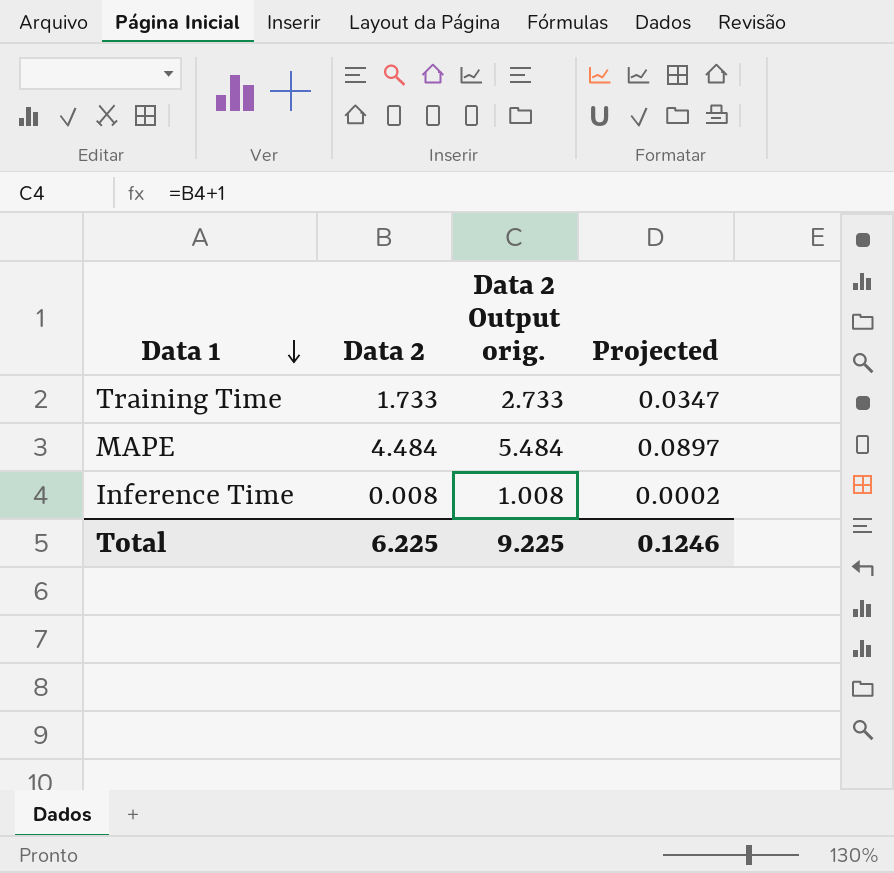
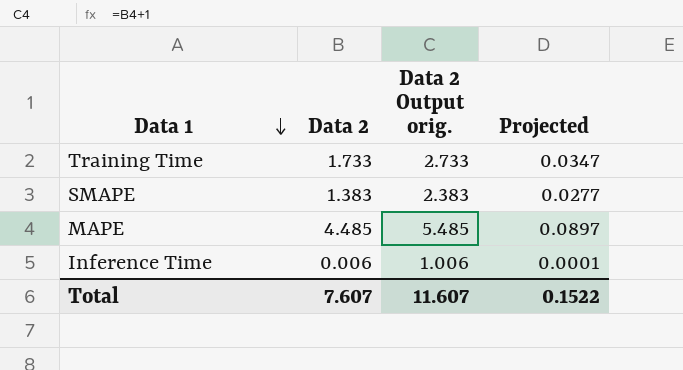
row SMAPE: none -> 1.383 | 2.383 | 0.0277
MAPE | Data 2: 4.484 -> 4.485
MAPE | Data 2 Output orig.: 5.484 -> 5.485
Inference Time | Data 2: 0.008 -> 0.006
Inference Time | Data 2 Output orig.: 1.008 -> 1.006
Inference Time | Projected: 0.0002 -> 0.0001
Total | Data 2: 6.225 -> 7.607
Total | Data 2 Output orig.: 9.225 -> 11.607
Total | Projected: 0.1246 -> 0.1522

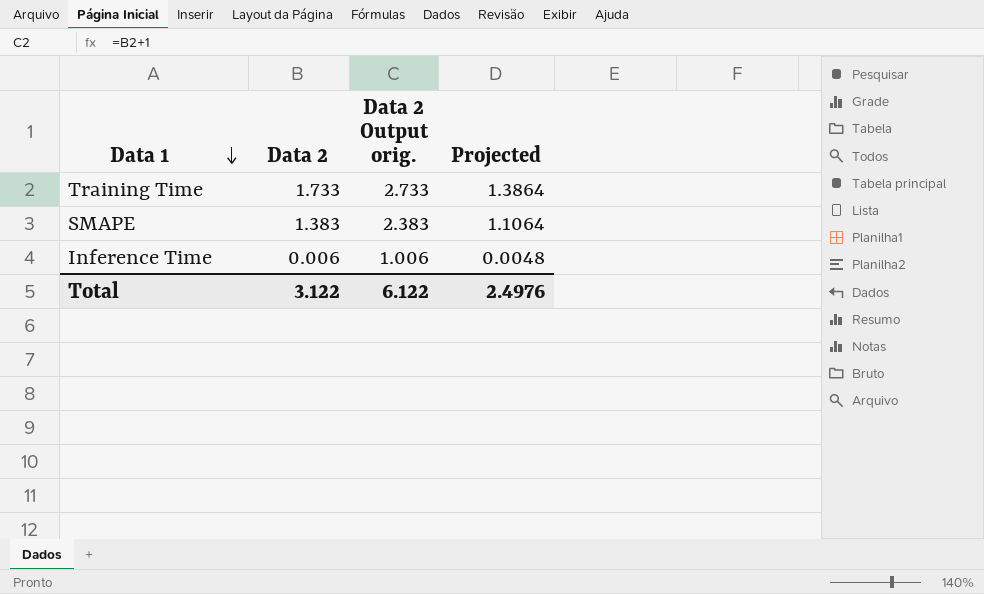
column Projected | formula: [Data 2] * 0.02 -> [Data 2] * 0.8
row MAPE: 4.485 | 5.485 | 0.0897 -> none
Total | Data 2: 7.607 -> 3.122
Total | Data 2 Output orig.: 11.607 -> 6.122
Total | Projected: 0.1522 -> 2.4976

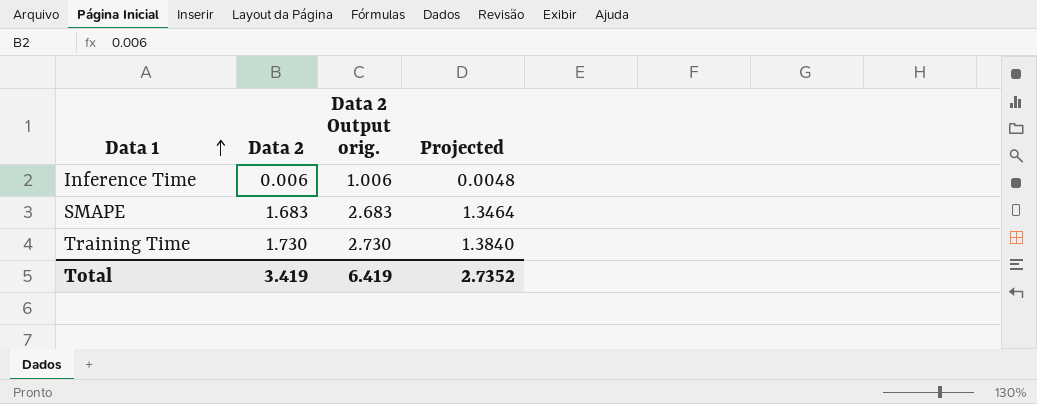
row order: Data 1 descending -> Data 1 ascending
SMAPE | Data 2: 1.383 -> 1.683
SMAPE | Data 2 Output orig.: 2.383 -> 2.683
SMAPE | Projected: 1.1064 -> 1.3464
Training Time | Data 2: 1.733 -> 1.730
Training Time | Data 2 Output orig.: 2.733 -> 2.730
Training Time | Projected: 1.3864 -> 1.3840
Total | Data 2: 3.122 -> 3.419
Total | Data 2 Output orig.: 6.122 -> 6.419
Total | Projected: 2.4976 -> 2.7352

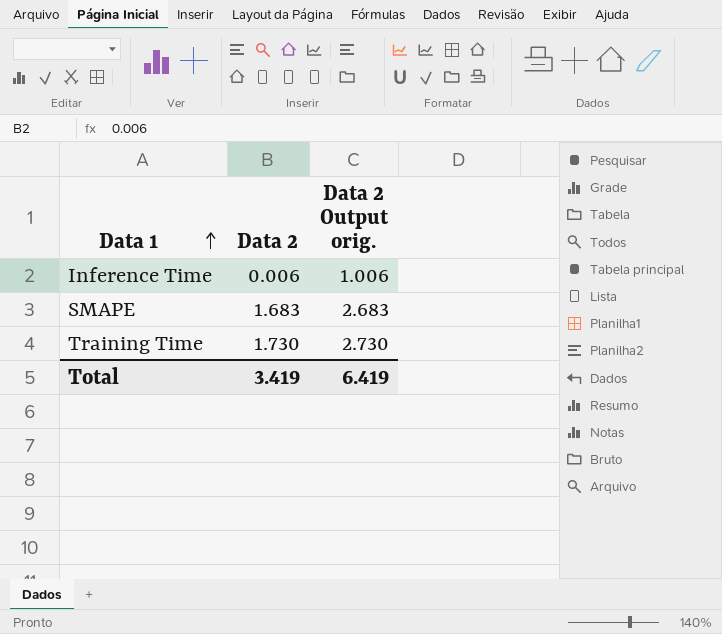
column Projected | formula: [Data 2] * 0.8 -> none

